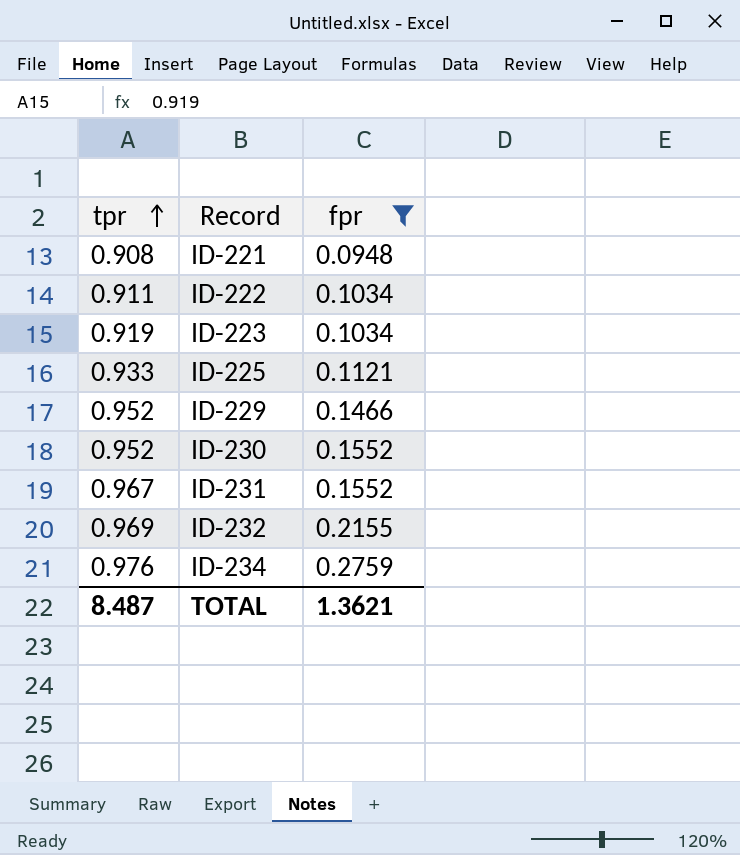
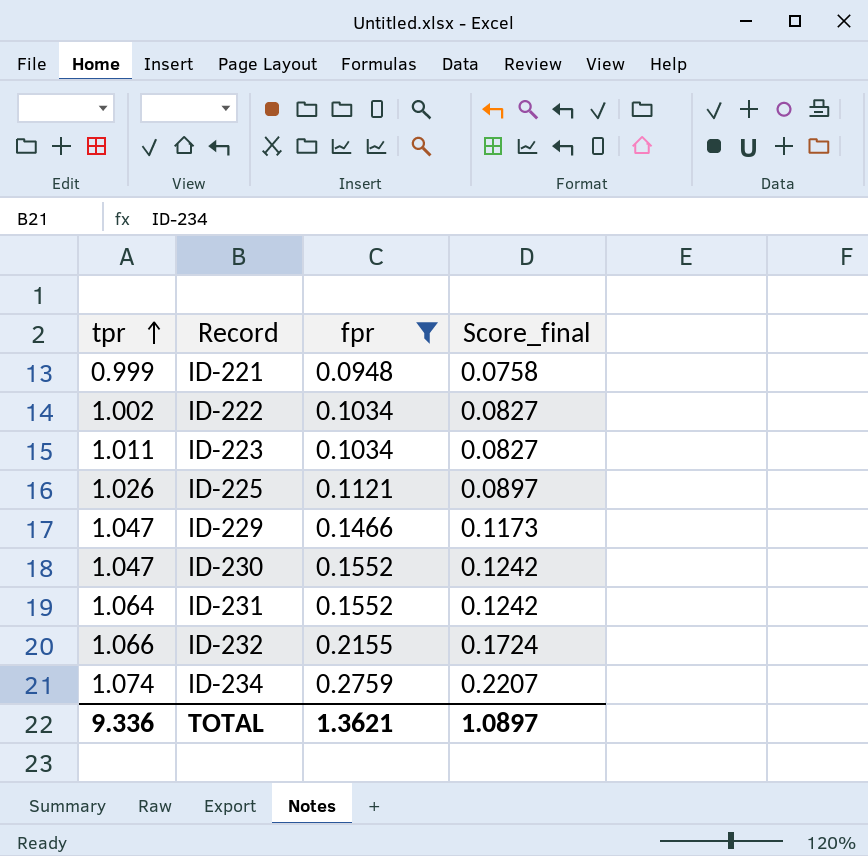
column Score_final | formula: none -> [fpr] * 0.8
ID-221 | tpr: 0.908 -> 0.999
ID-222 | tpr: 0.911 -> 1.002
ID-223 | tpr: 0.919 -> 1.011
ID-225 | tpr: 0.933 -> 1.026
ID-229 | tpr: 0.952 -> 1.047
ID-230 | tpr: 0.952 -> 1.047
ID-231 | tpr: 0.967 -> 1.064
ID-232 | tpr: 0.969 -> 1.066
ID-234 | tpr: 0.976 -> 1.074
TOTAL | tpr: 8.487 -> 9.336

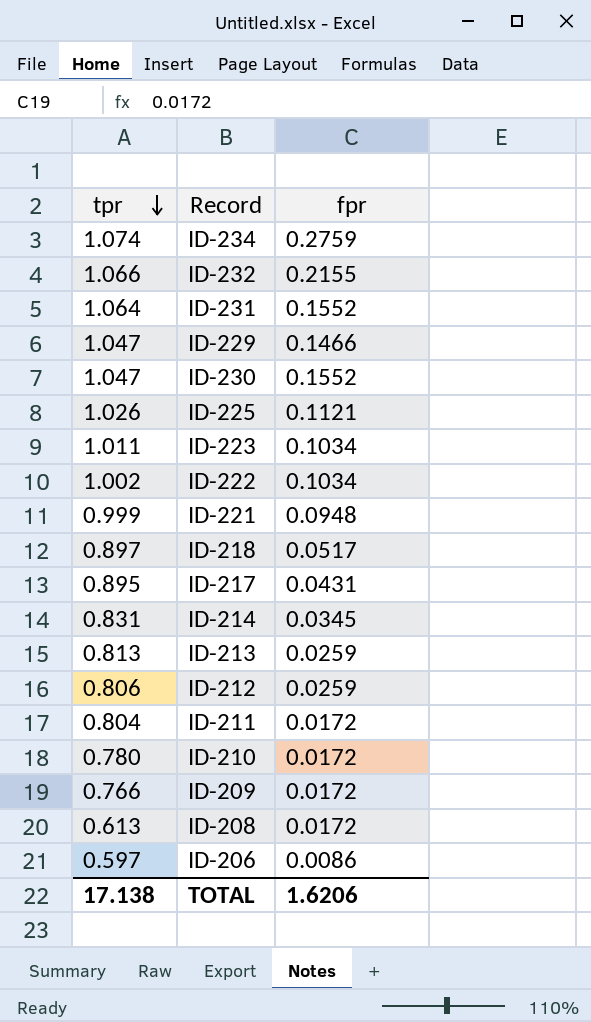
filter: fpr >= 0.0948 -> none
row order: tpr ascending -> tpr descending
column Score_final | formula: [fpr] * 0.8 -> none
TOTAL | tpr: 9.336 -> 17.138
TOTAL | fpr: 1.3621 -> 1.6206

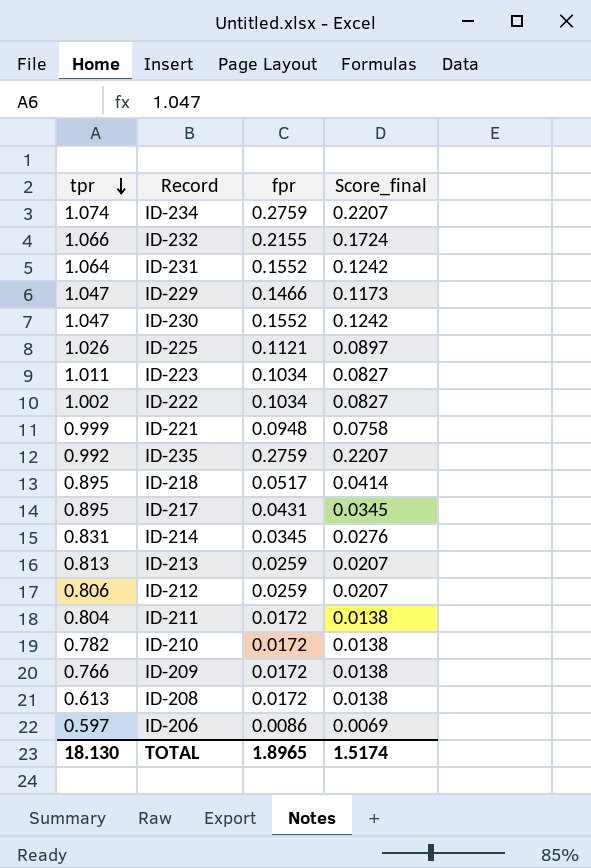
column Score_final | formula: none -> [fpr] * 0.8
row ID-235: none -> 0.992 | 0.2759 | 0.2207
ID-218 | tpr: 0.897 -> 0.895
ID-210 | tpr: 0.780 -> 0.782
TOTAL | tpr: 17.138 -> 18.130
TOTAL | fpr: 1.6206 -> 1.8965

